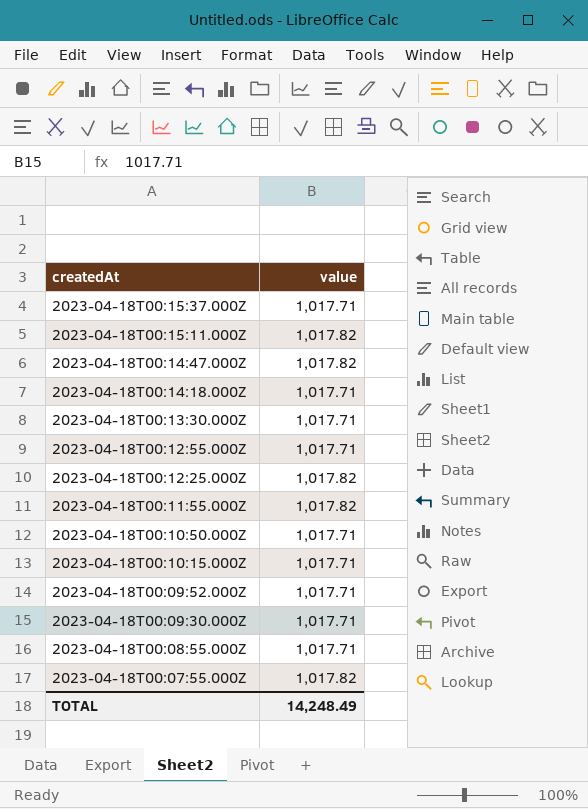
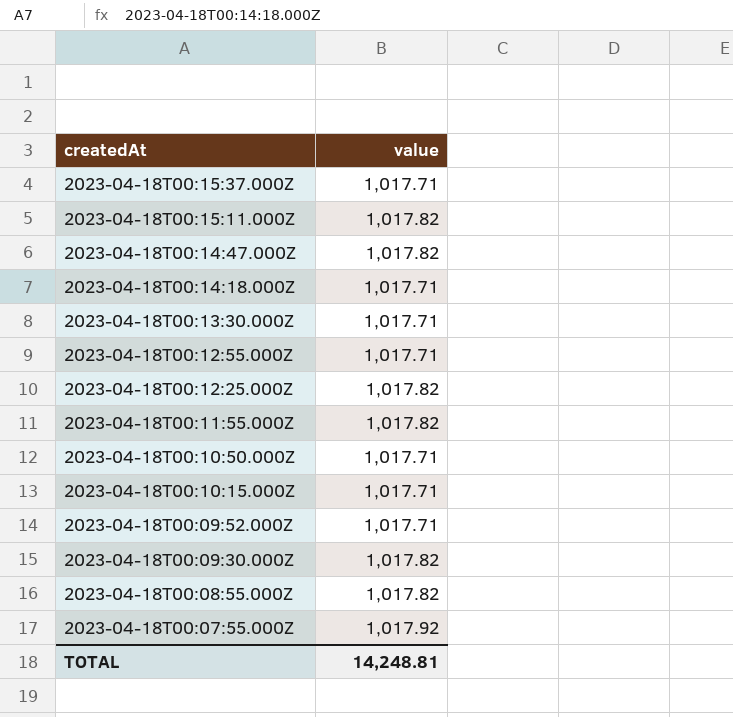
2023-04-18T00:09:30.000Z | value: 1,017.71 -> 1,017.82
2023-04-18T00:08:55.000Z | value: 1,017.71 -> 1,017.82
2023-04-18T00:07:55.000Z | value: 1,017.82 -> 1,017.92
TOTAL | value: 14,248.49 -> 14,248.81

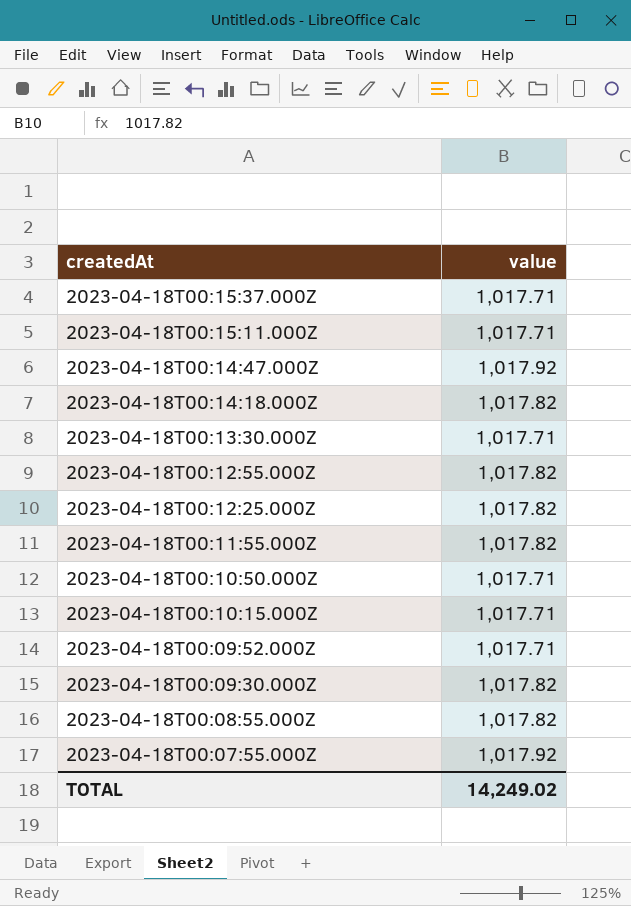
2023-04-18T00:15:11.000Z | value: 1,017.82 -> 1,017.71
2023-04-18T00:14:47.000Z | value: 1,017.82 -> 1,017.92
2023-04-18T00:14:18.000Z | value: 1,017.71 -> 1,017.82
2023-04-18T00:12:55.000Z | value: 1,017.71 -> 1,017.82
TOTAL | value: 14,248.81 -> 14,249.02

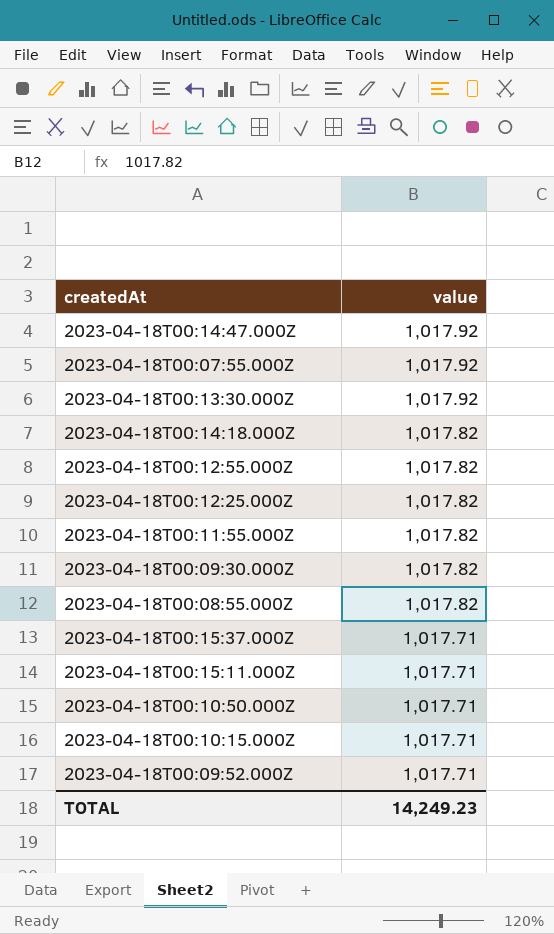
row order: createdAt descending -> value descending
2023-04-18T00:13:30.000Z | value: 1,017.71 -> 1,017.92
TOTAL | value: 14,249.02 -> 14,249.23

